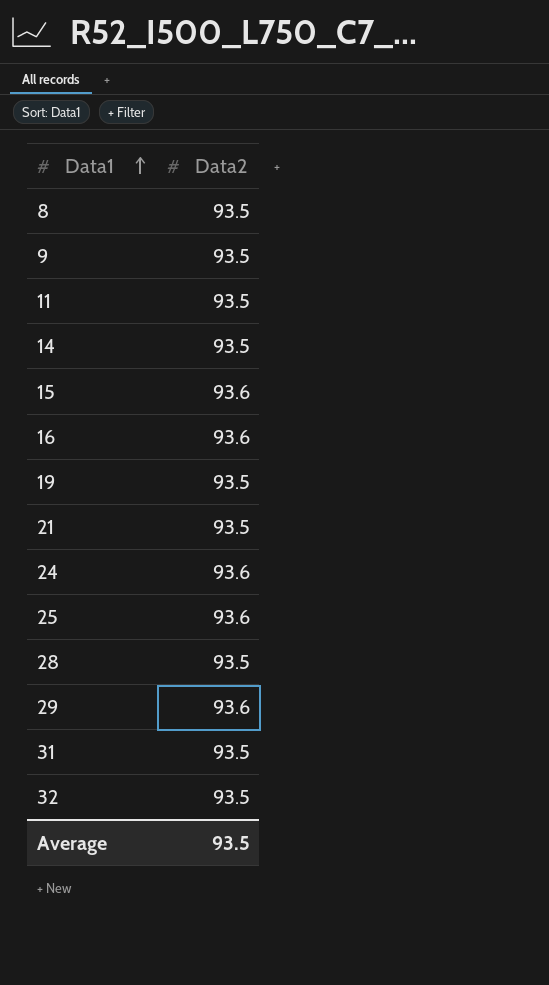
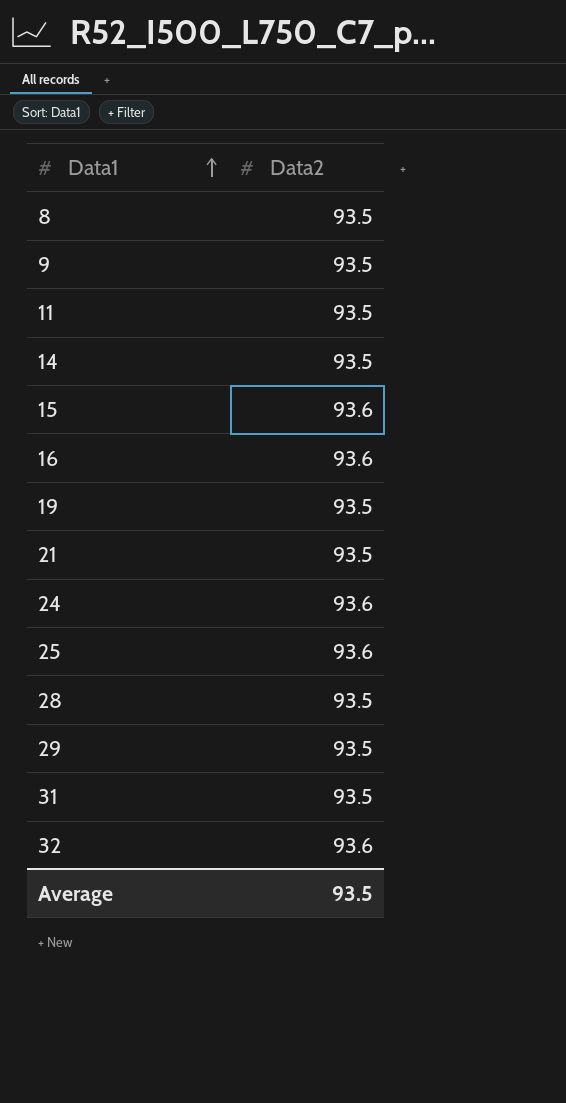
29 | Data2: 93.6 -> 93.5
32 | Data2: 93.5 -> 93.6

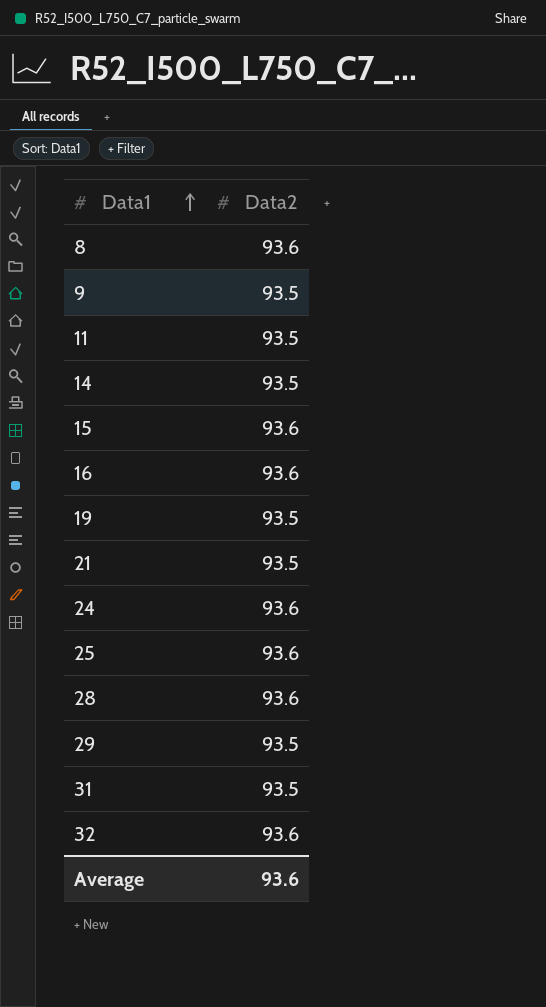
8 | Data2: 93.5 -> 93.6
28 | Data2: 93.5 -> 93.6
Average | Data2: 93.5 -> 93.6

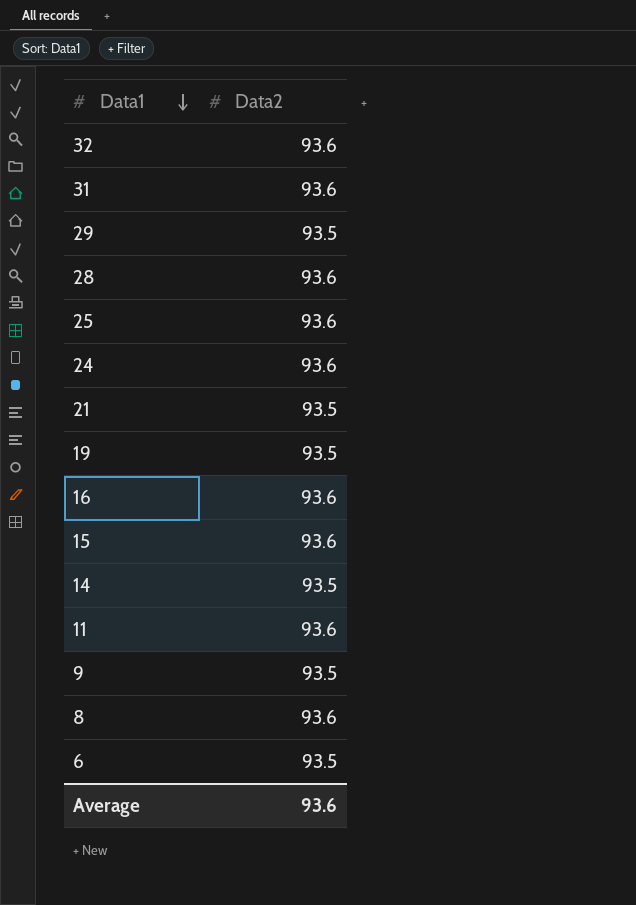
row order: Data1 ascending -> Data1 descending
31 | Data2: 93.5 -> 93.6
11 | Data2: 93.5 -> 93.6
row 6: none -> 93.5

